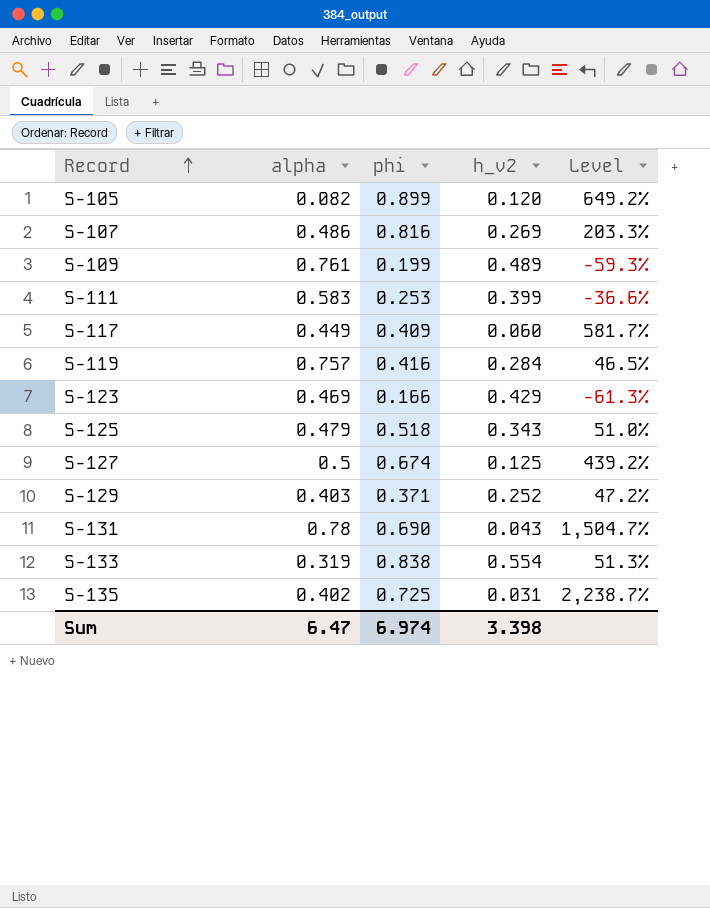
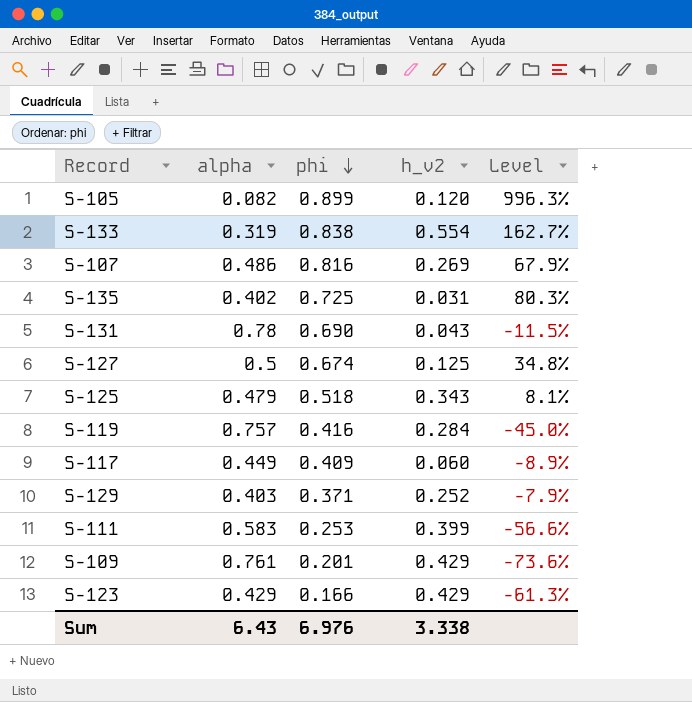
row order: Record ascending -> phi descending
column Level | formula: ([phi] - [h_v2]) / [h_v2] -> ([phi] - [alpha]) / [alpha]
S-109 | phi: 0.199 -> 0.201
S-109 | h_v2: 0.489 -> 0.429
S-123 | alpha: 0.469 -> 0.429
Sum | alpha: 6.47 -> 6.43
Sum | phi: 6.974 -> 6.976
Sum | h_v2: 3.398 -> 3.338

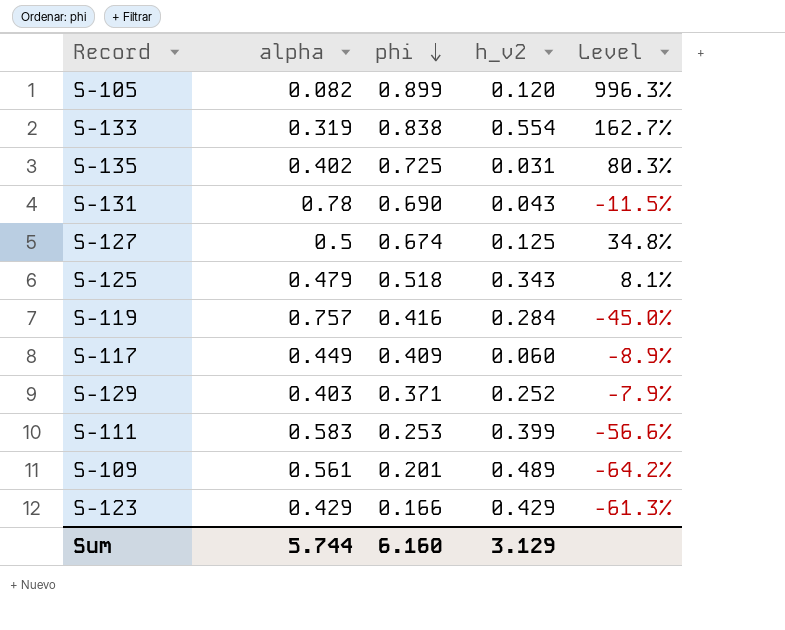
row S-107: 0.486 | 0.816 | 0.269 | 67.9% -> none
S-109 | alpha: 0.761 -> 0.561
S-109 | h_v2: 0.429 -> 0.489
S-109 | Level: -73.6% -> -64.2%
Sum | alpha: 6.43 -> 5.744
Sum | phi: 6.976 -> 6.160
Sum | h_v2: 3.338 -> 3.129

